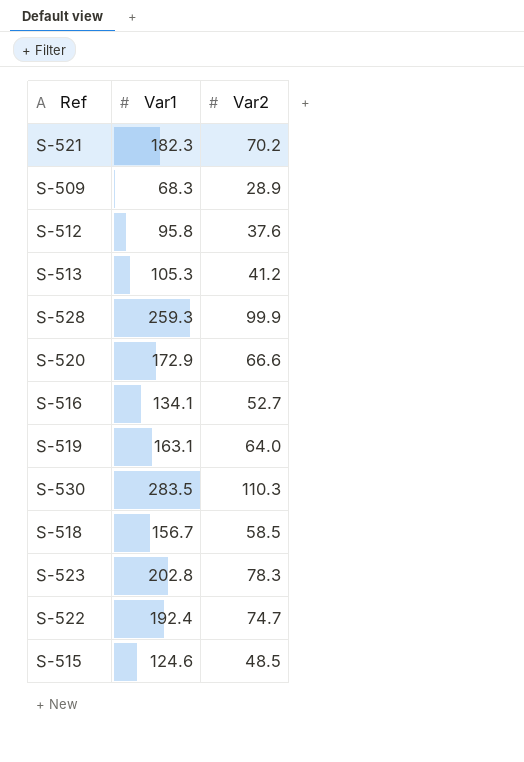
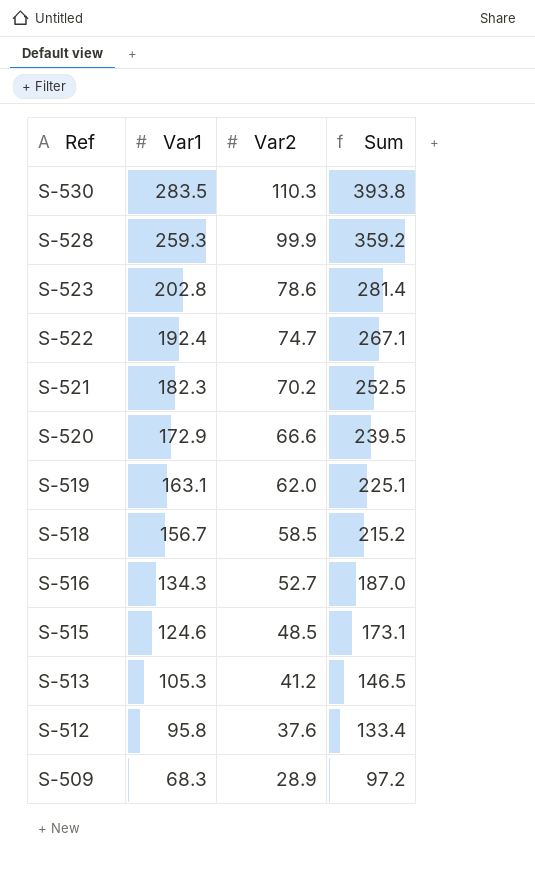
row order: none -> Ref descending
column Sum | formula: none -> [Var1] + [Var2]
S-523 | Var2: 78.3 -> 78.6
S-519 | Var2: 64.0 -> 62.0
S-516 | Var1: 134.1 -> 134.3

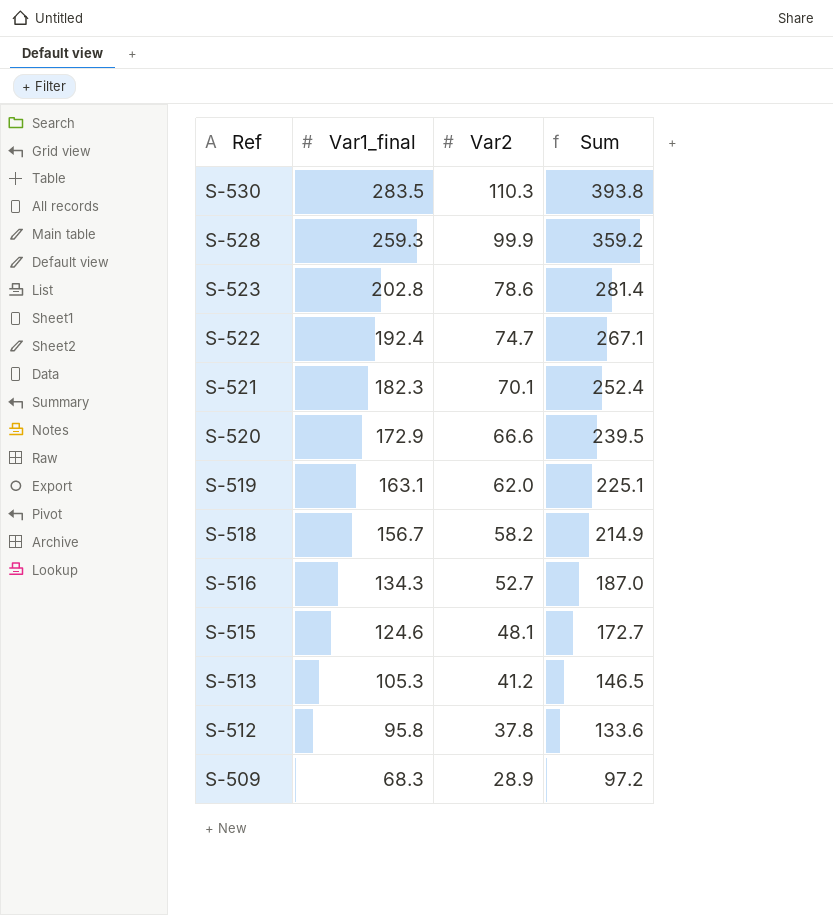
column name: Var1 -> Var1_final
S-521 | Var2: 70.2 -> 70.1
S-521 | Sum: 252.5 -> 252.4
S-518 | Var2: 58.5 -> 58.2
S-518 | Sum: 215.2 -> 214.9
S-515 | Var2: 48.5 -> 48.1
S-515 | Sum: 173.1 -> 172.7
S-512 | Var2: 37.6 -> 37.8
S-512 | Sum: 133.4 -> 133.6

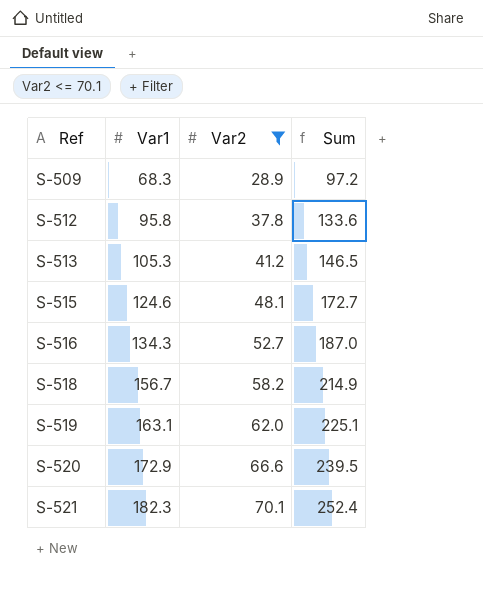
filter: none -> Var2 <= 70.1
row order: Ref descending -> Ref ascending
column name: Var1_final -> Var1

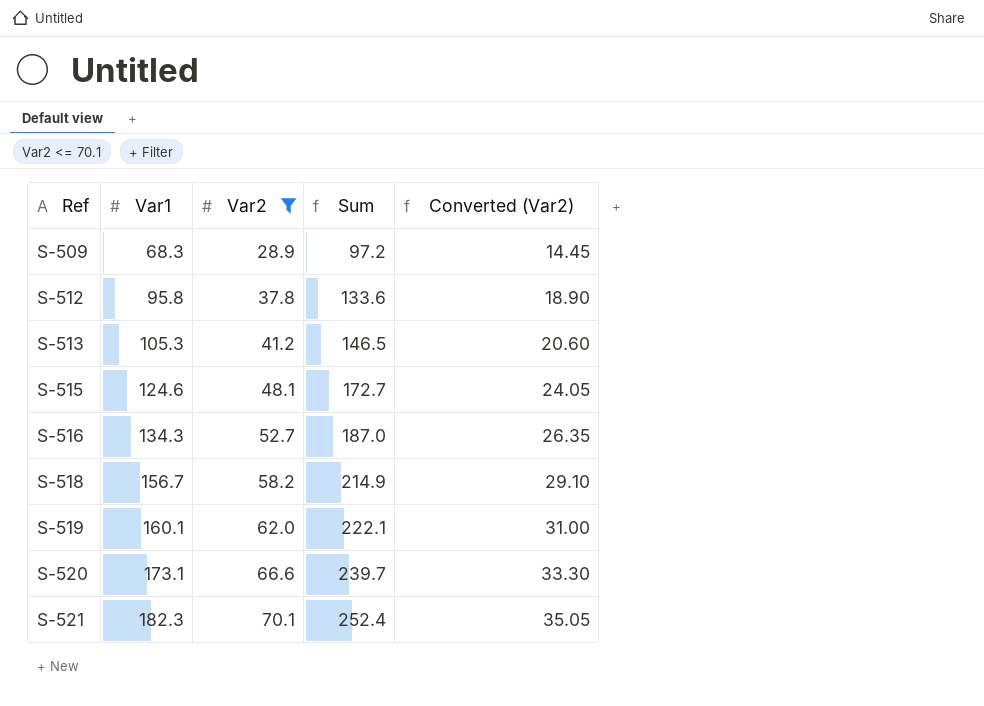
column Converted (Var2) | formula: none -> [Var2] * 0.5
S-519 | Var1: 163.1 -> 160.1
S-519 | Sum: 225.1 -> 222.1
S-520 | Var1: 172.9 -> 173.1
S-520 | Sum: 239.5 -> 239.7

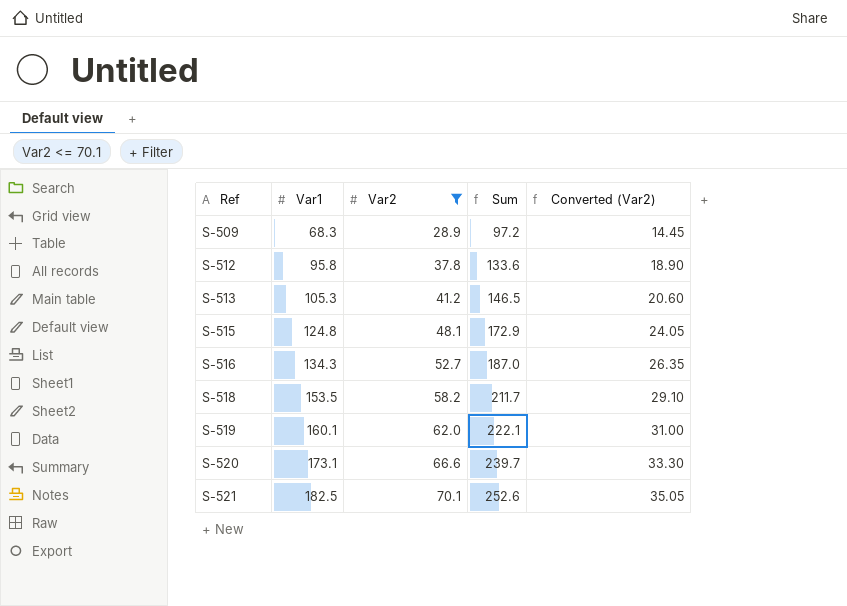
S-515 | Var1: 124.6 -> 124.8
S-515 | Sum: 172.7 -> 172.9
S-518 | Var1: 156.7 -> 153.5
S-518 | Sum: 214.9 -> 211.7
S-521 | Var1: 182.3 -> 182.5
S-521 | Sum: 252.4 -> 252.6

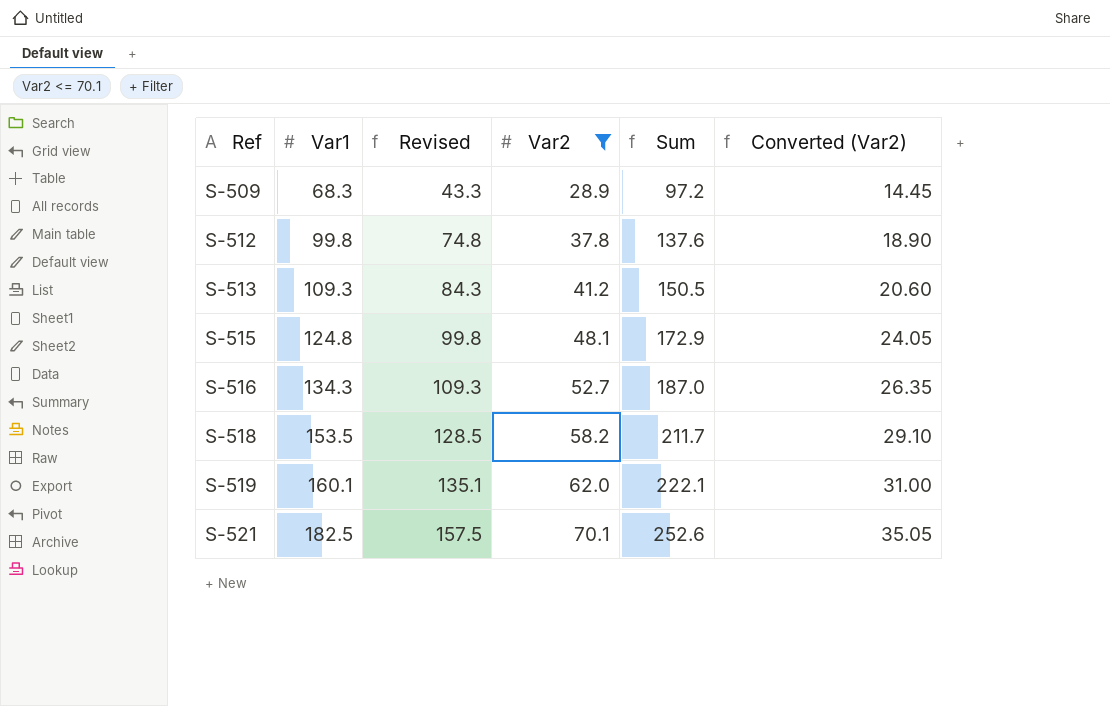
column Revised | formula: none -> [Var1] - 25
row S-520: 173.1 | 66.6 | 239.7 | 33.30 -> none
S-512 | Var1: 95.8 -> 99.8
S-512 | Sum: 133.6 -> 137.6
S-513 | Var1: 105.3 -> 109.3
S-513 | Sum: 146.5 -> 150.5

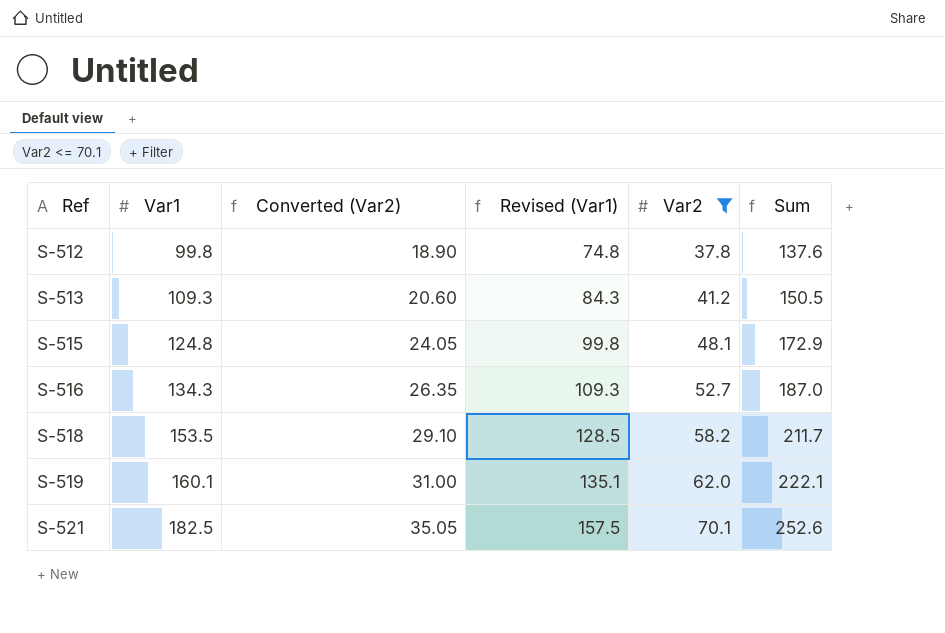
column Converted (Var2) | position: 6 -> 3
column name: Revised -> Revised (Var1)
row S-509: 68.3 | 43.3 | 28.9 | 97.2 | 14.45 -> none

